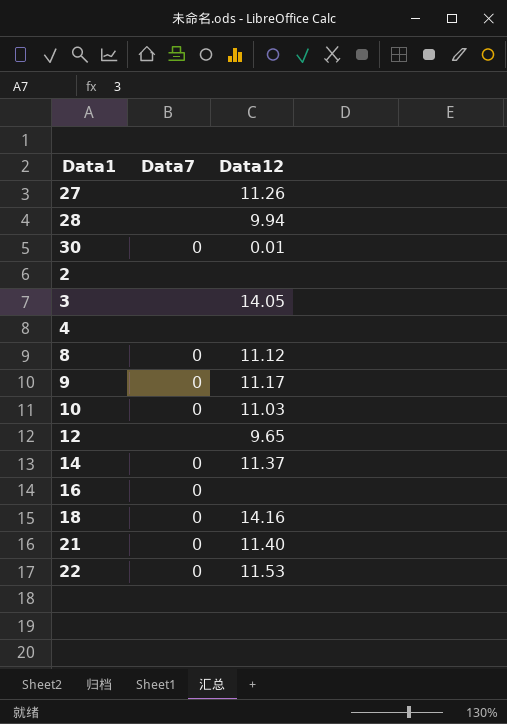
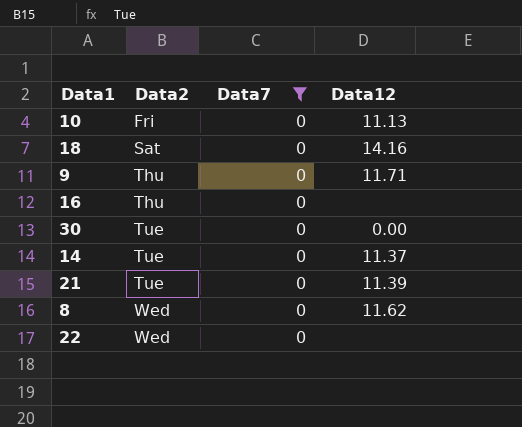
filter: none -> Data7 = 0
row order: none -> Data2 ascending
column Data2 | position: none -> 2
10 | Data12: 11.03 -> 11.13
9 | Data12: 11.17 -> 11.71
30 | Data12: 0.01 -> 0.00
21 | Data12: 11.40 -> 11.39
8 | Data12: 11.12 -> 11.62
22 | Data12: 11.53 -> none

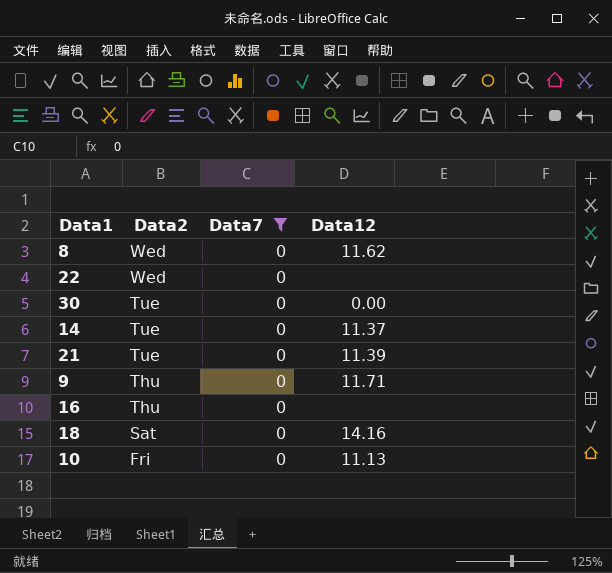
row order: Data2 ascending -> Data2 descending

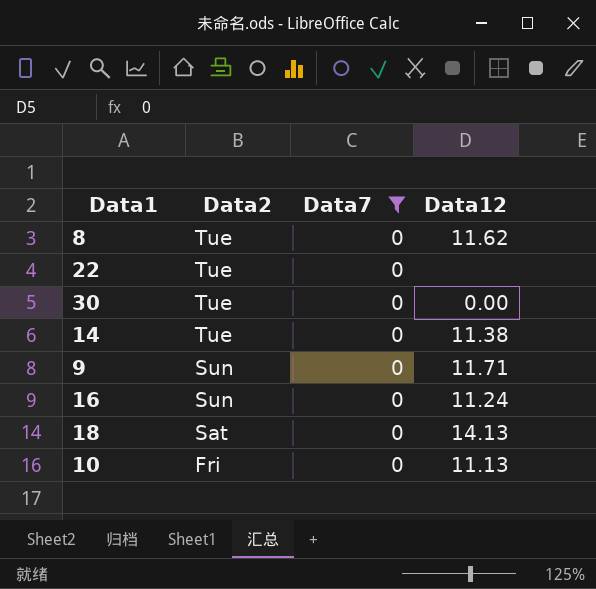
row 21: Tue | 0 | 11.39 -> none
8 | Data2: Wed -> Tue
22 | Data2: Wed -> Tue
14 | Data12: 11.37 -> 11.38
9 | Data2: Thu -> Sun
16 | Data2: Thu -> Sun
16 | Data12: none -> 11.24
18 | Data12: 14.16 -> 14.13

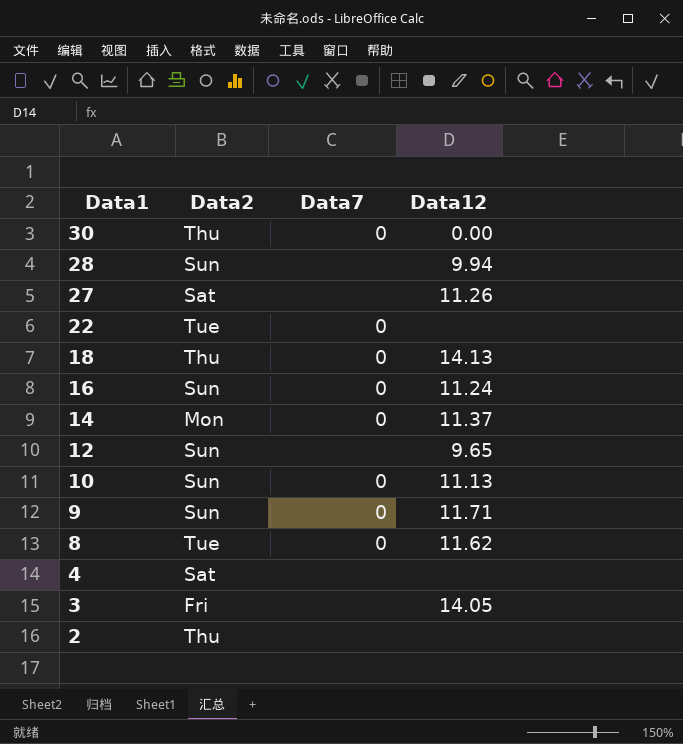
filter: Data7 = 0 -> none
row order: Data2 descending -> Data1 descending
30 | Data2: Tue -> Thu
18 | Data2: Sat -> Thu
14 | Data2: Tue -> Mon
14 | Data12: 11.38 -> 11.37
10 | Data2: Fri -> Sun

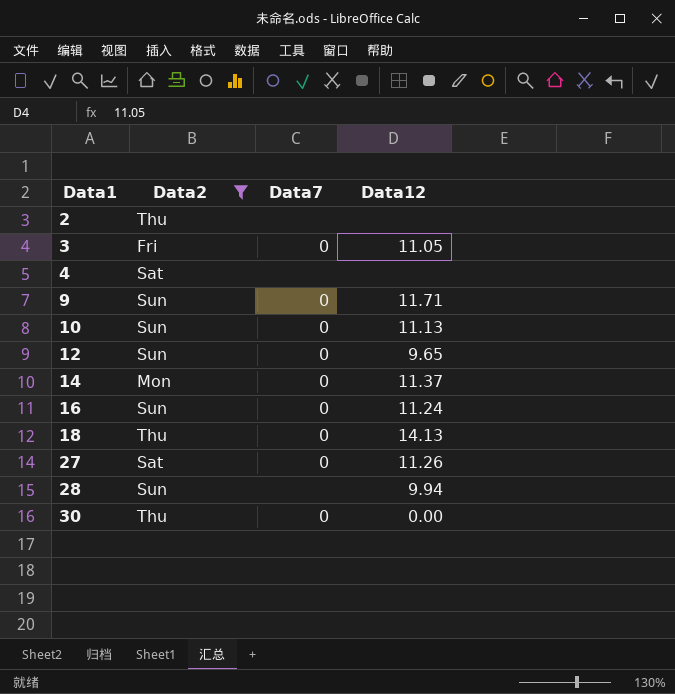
filter: none -> Data2 != Tue
row order: Data1 descending -> Data1 ascending
3 | Data7: none -> 0
3 | Data12: 14.05 -> 11.05
12 | Data7: none -> 0
27 | Data7: none -> 0

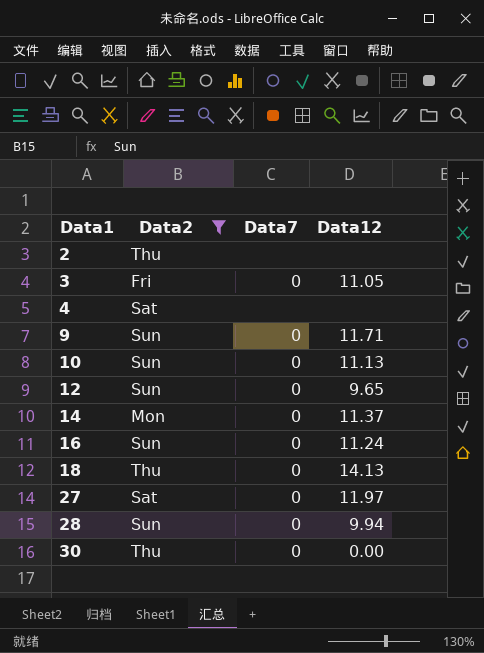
27 | Data12: 11.26 -> 11.97
28 | Data7: none -> 0

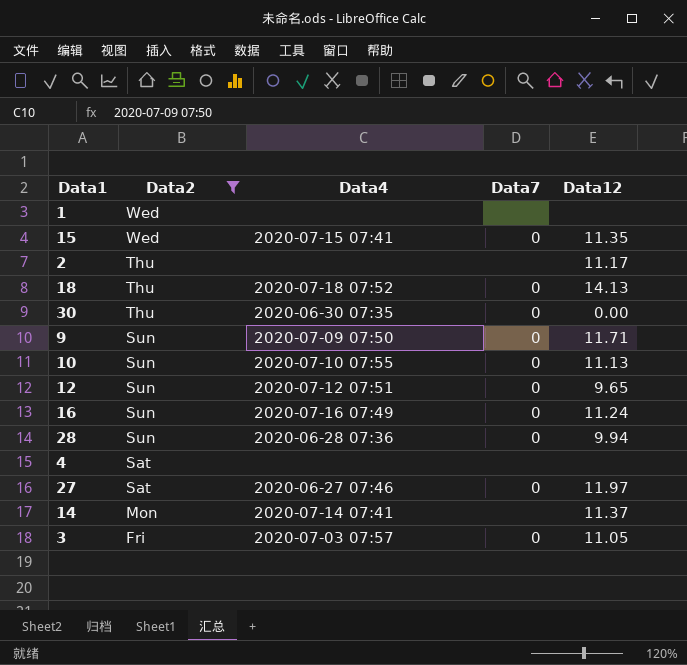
row order: Data1 ascending -> Data2 descending
column Data4 | position: none -> 3
row 1: none -> Wed | none | none | none
row 15: none -> Wed | 2020-07-15 07:41 | 0 | 11.35
2 | Data12: none -> 11.17
14 | Data7: 0 -> none

